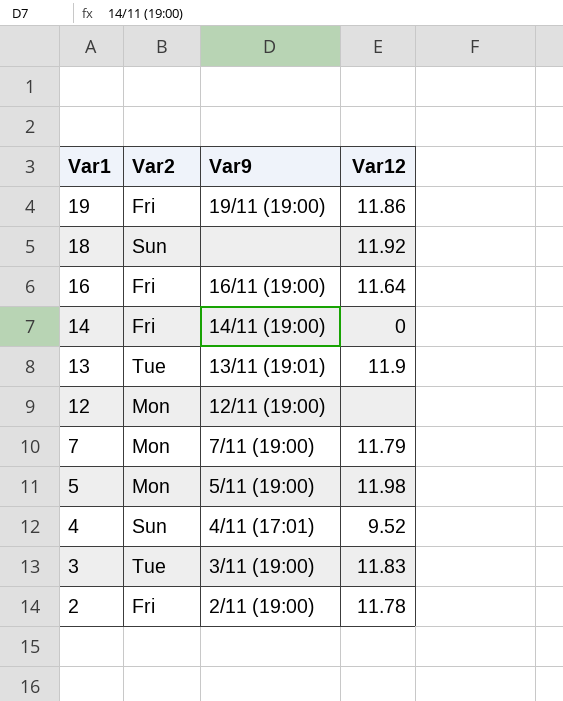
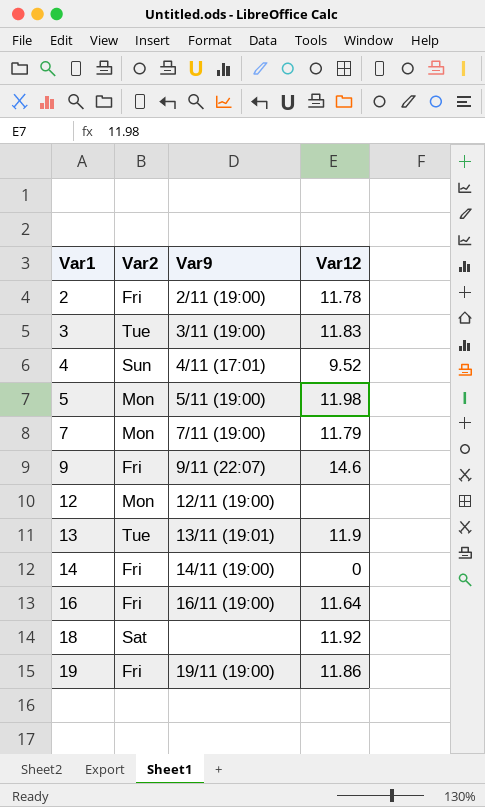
row order: Var1 descending -> Var1 ascending
row 9: none -> Fri | 9/11 (22:07) | 14.6
18 | Var2: Sun -> Sat

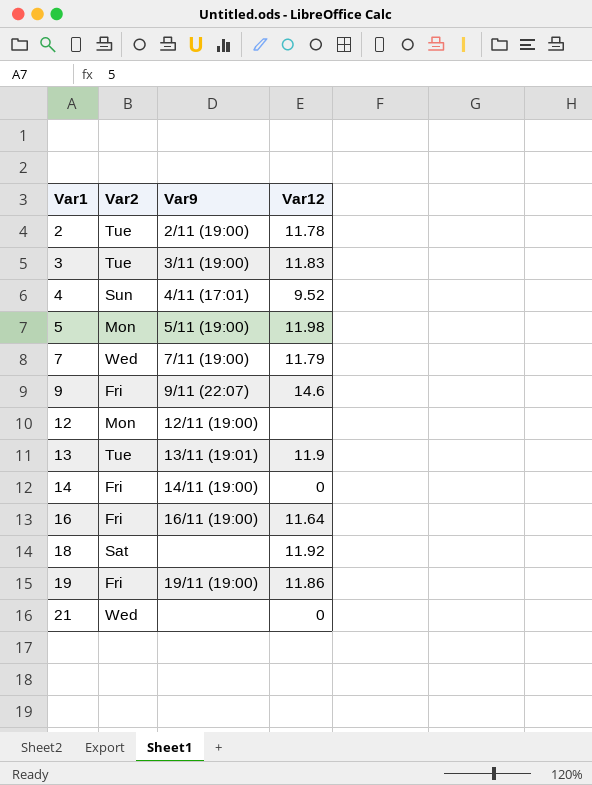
2 | Var2: Fri -> Tue
7 | Var2: Mon -> Wed
row 21: none -> Wed | none | 0

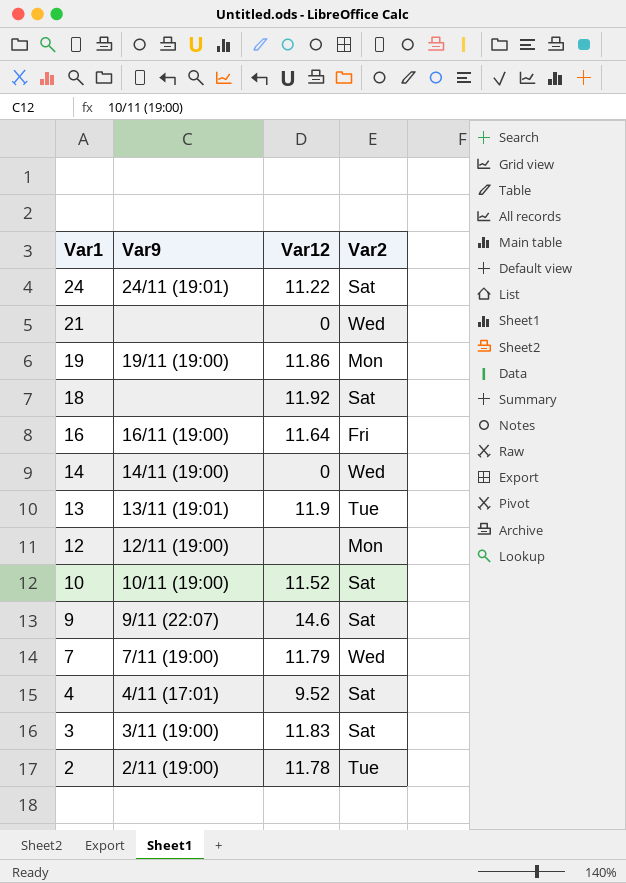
row order: Var1 ascending -> Var1 descending
column Var2 | position: 2 -> 4
row 5: Mon | 5/11 (19:00) | 11.98 -> none
row 24: none -> 24/11 (19:01) | 11.22 | Sat
19 | Var2: Fri -> Mon
14 | Var2: Fri -> Wed
row 10: none -> 10/11 (19:00) | 11.52 | Sat
9 | Var2: Fri -> Sat
4 | Var2: Sun -> Sat
3 | Var2: Tue -> Sat

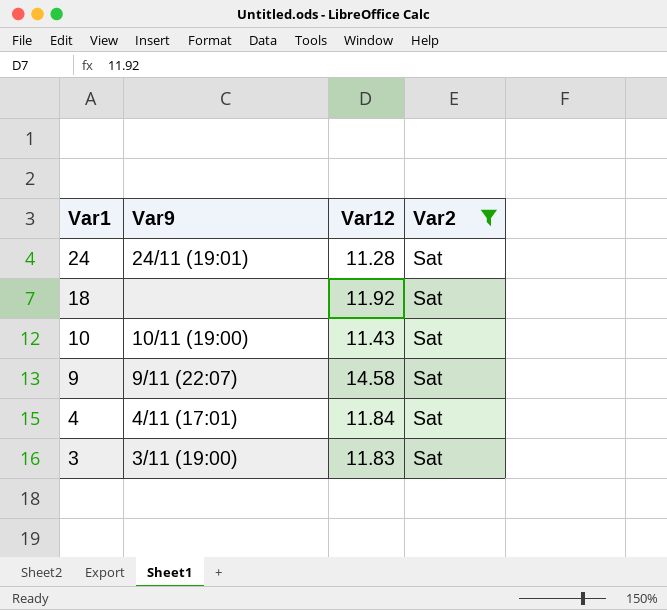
filter: none -> Var2 = Sat
24 | Var12: 11.22 -> 11.28
10 | Var12: 11.52 -> 11.43
9 | Var12: 14.6 -> 14.58
4 | Var12: 9.52 -> 11.84

